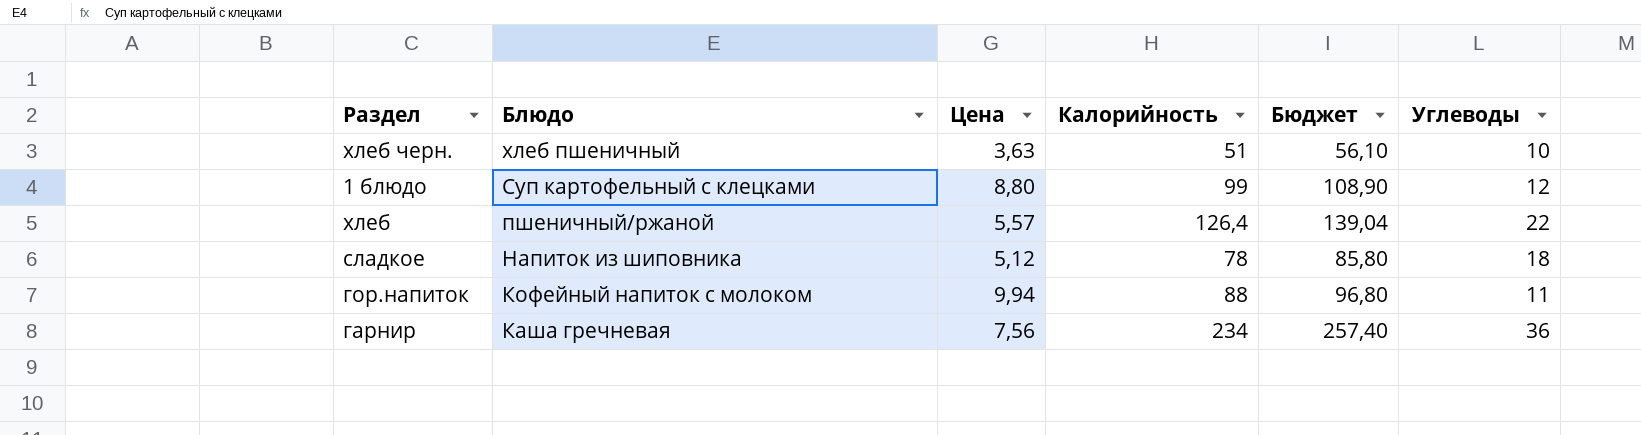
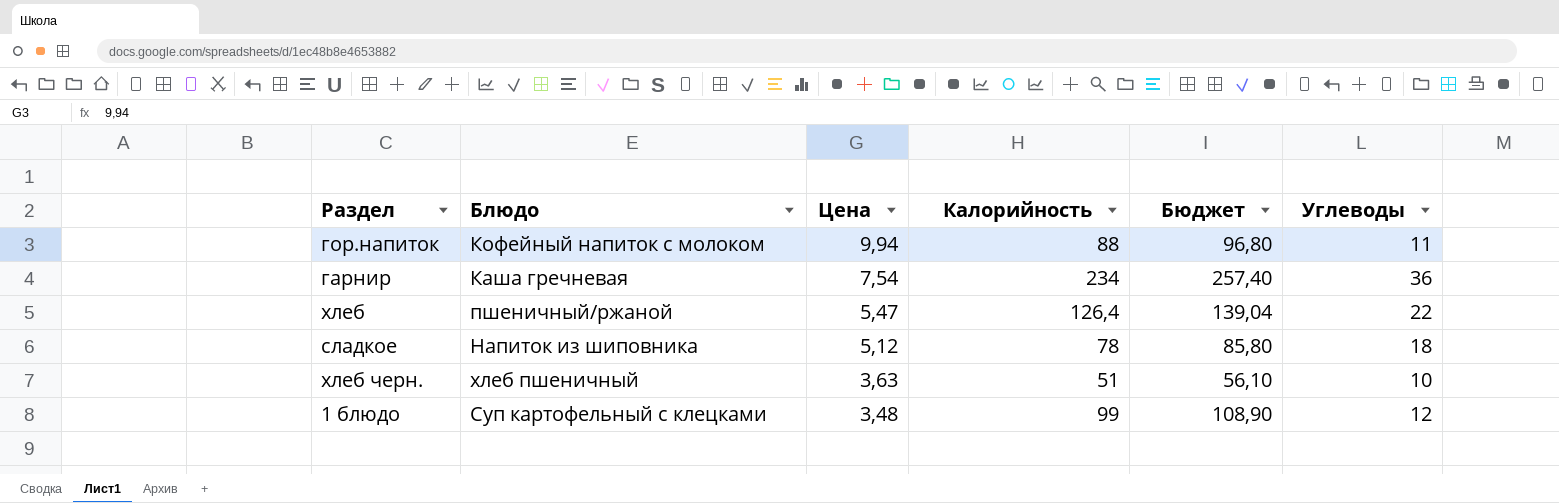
row order: Блюдо descending -> Цена descending
гарнир | Цена: 7,56 -> 7,54
хлеб | Цена: 5,57 -> 5,47
1 блюдо | Цена: 8,80 -> 3,48

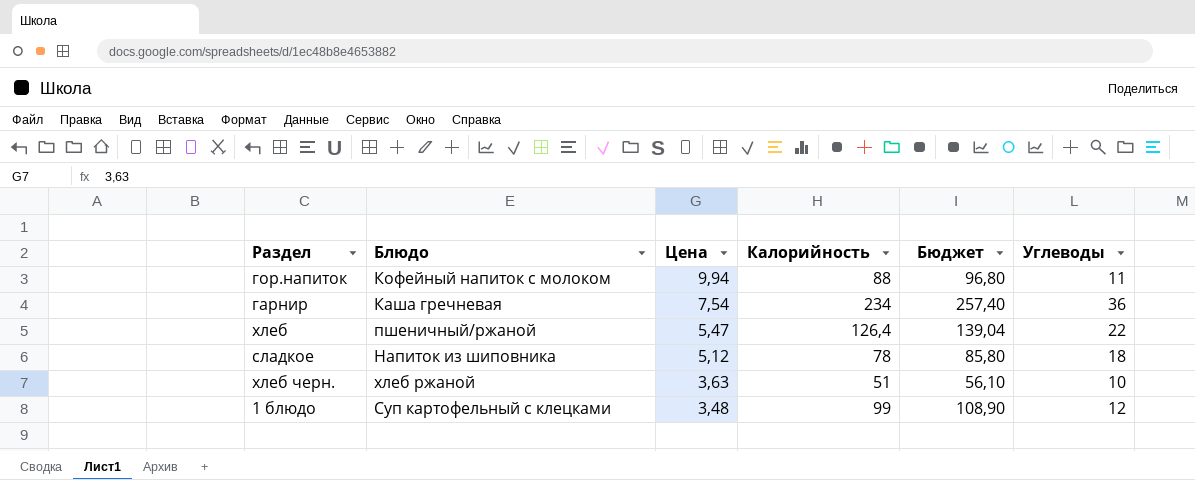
хлеб черн. | Блюдо: хлеб пшеничный -> хлеб ржаной

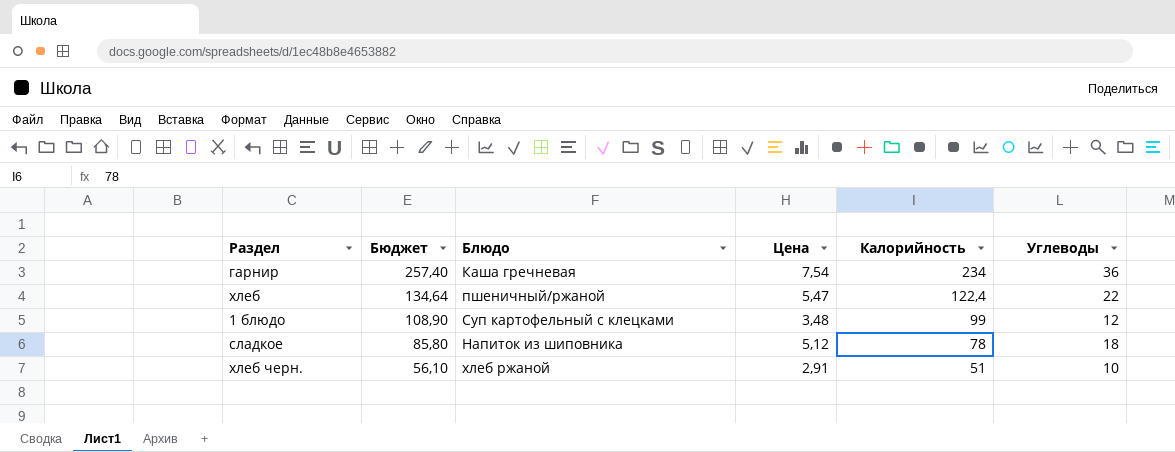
row order: Цена descending -> Бюджет descending
column Бюджет | position: 5 -> 2
row гор.напиток: Кофейный напиток с молоком | 9,94 | 88 | 96,80 | 11 -> none
хлеб | Бюджет: 139,04 -> 134,64
хлеб | Калорийность: 126,4 -> 122,4
хлеб черн. | Цена: 3,63 -> 2,91

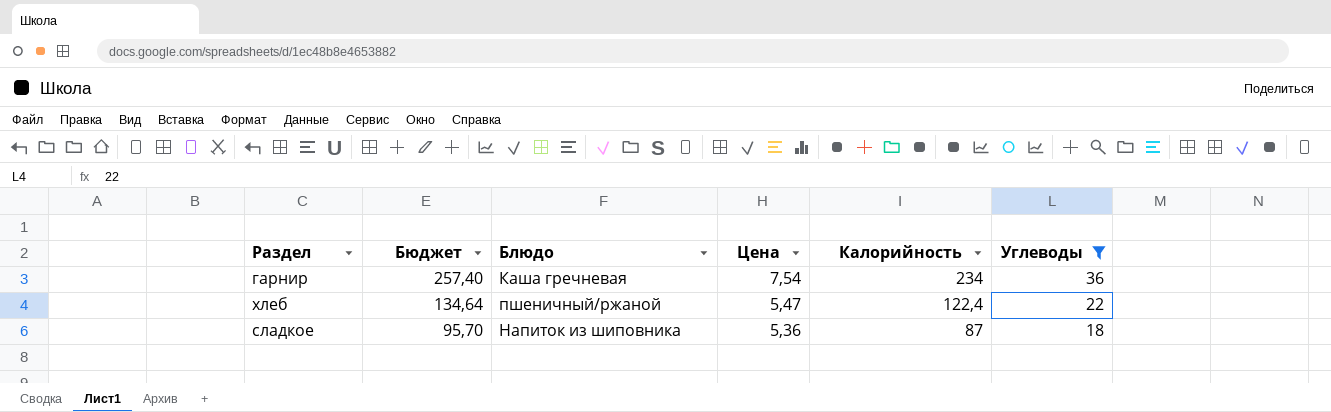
filter: none -> Углеводы >= 18
сладкое | Бюджет: 85,80 -> 95,70
сладкое | Цена: 5,12 -> 5,36
сладкое | Калорийность: 78 -> 87

